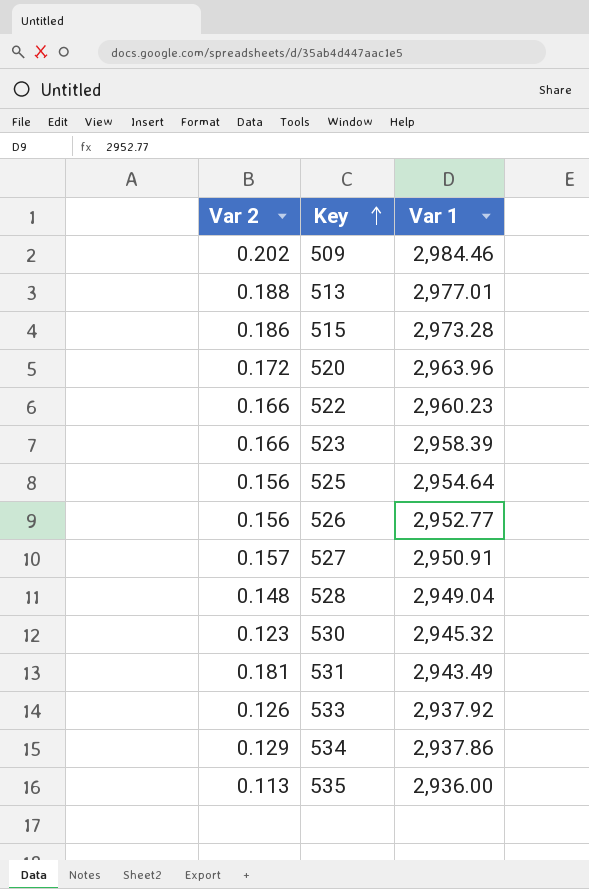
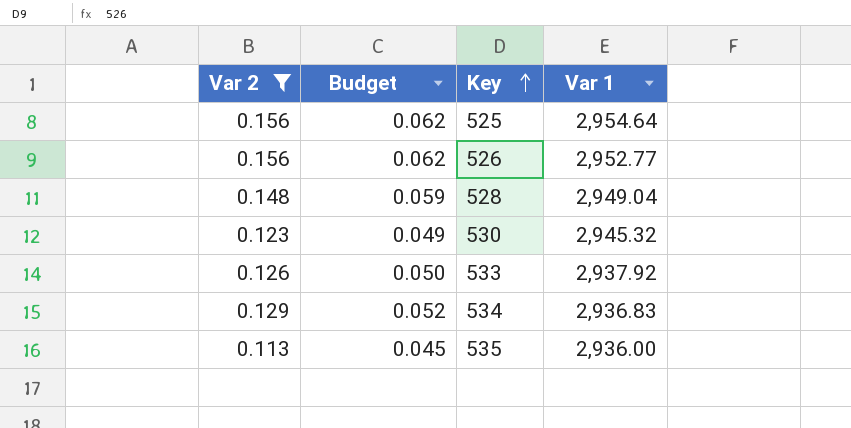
filter: none -> Var 2 <= 0.156
column Budget | formula: none -> [Var 2] * 0.4
534 | Var 1: 2,937.86 -> 2,936.83

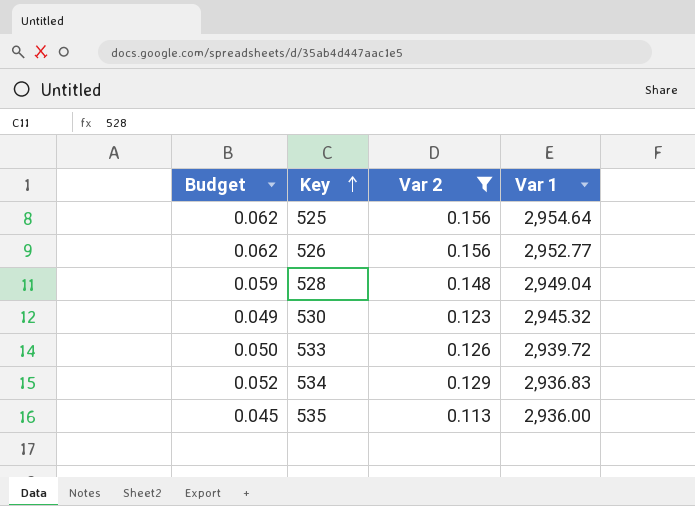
column Var 2 | position: 1 -> 3
533 | Var 1: 2,937.92 -> 2,939.72

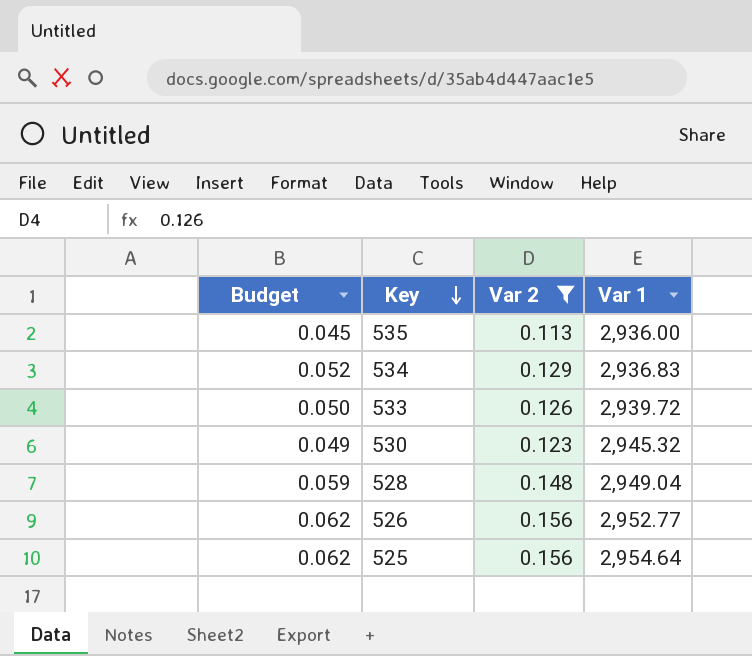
row order: Key ascending -> Key descending

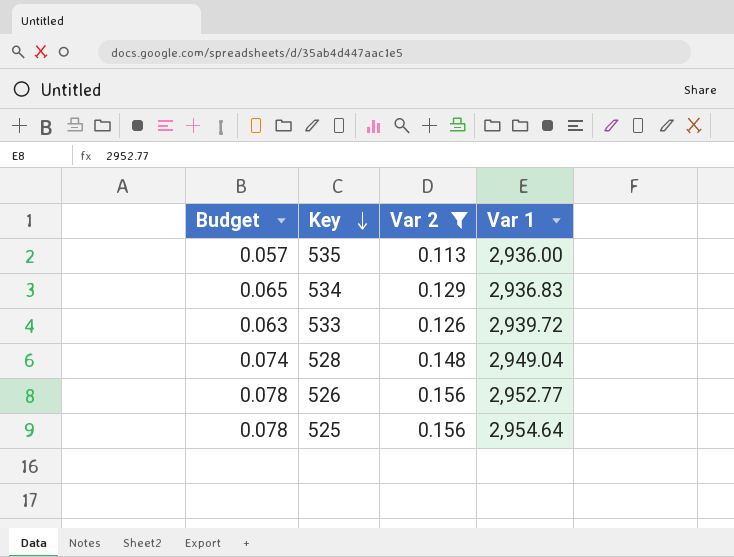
column Budget | formula: [Var 2] * 0.4 -> [Var 2] * 0.5
row 530: 0.049 | 0.123 | 2,945.32 -> none

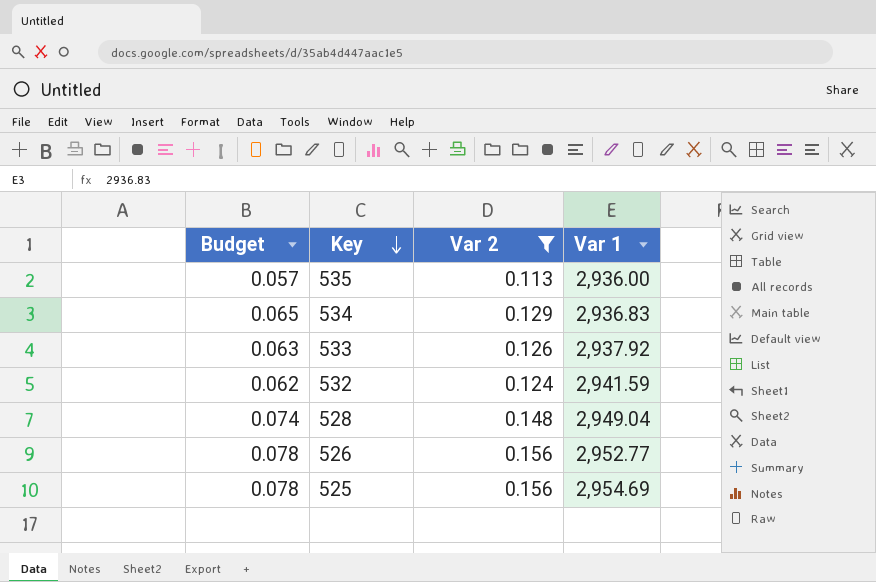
533 | Var 1: 2,939.72 -> 2,937.92
row 532: none -> 0.062 | 0.124 | 2,941.59
525 | Var 1: 2,954.64 -> 2,954.69

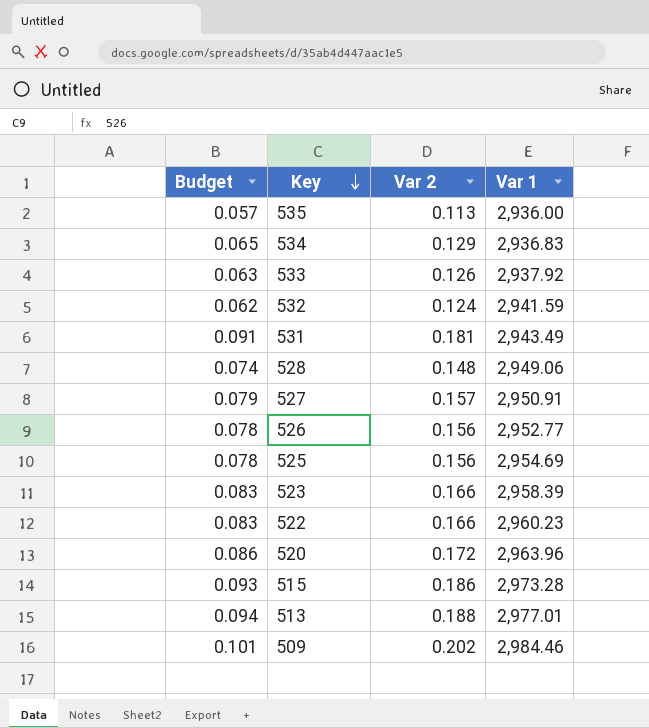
filter: Var 2 <= 0.156 -> none
528 | Var 1: 2,949.04 -> 2,949.06

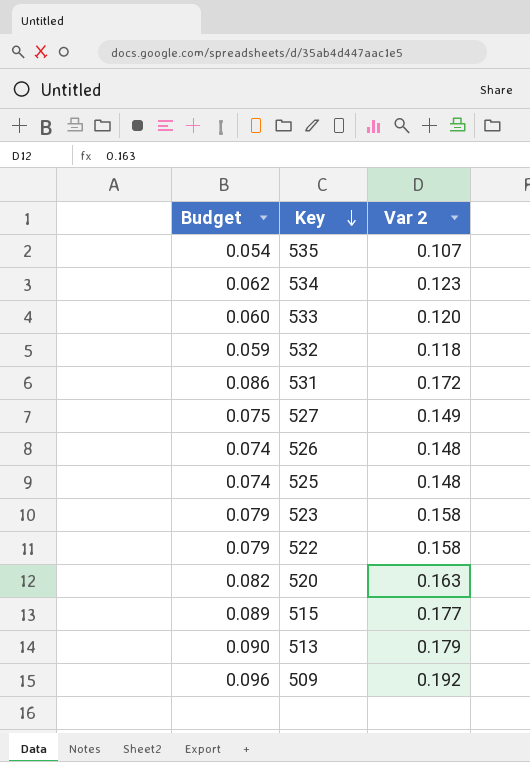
column Var 1 | position: 4 -> none
row 528: 0.074 | 0.148 | 2,949.06 -> none
535 | Budget: 0.057 -> 0.054
535 | Var 2: 0.113 -> 0.107
534 | Budget: 0.065 -> 0.062
534 | Var 2: 0.129 -> 0.123
533 | Budget: 0.063 -> 0.060
533 | Var 2: 0.126 -> 0.120
532 | Budget: 0.062 -> 0.059
532 | Var 2: 0.124 -> 0.118
531 | Budget: 0.091 -> 0.086
531 | Var 2: 0.181 -> 0.172
527 | Budget: 0.079 -> 0.075
527 | Var 2: 0.157 -> 0.149
526 | Budget: 0.078 -> 0.074
526 | Var 2: 0.156 -> 0.148
525 | Budget: 0.078 -> 0.074
525 | Var 2: 0.156 -> 0.148
523 | Budget: 0.083 -> 0.079
523 | Var 2: 0.166 -> 0.158
522 | Budget: 0.083 -> 0.079
522 | Var 2: 0.166 -> 0.158
520 | Budget: 0.086 -> 0.082
520 | Var 2: 0.172 -> 0.163
515 | Budget: 0.093 -> 0.089
515 | Var 2: 0.186 -> 0.177
513 | Budget: 0.094 -> 0.090
513 | Var 2: 0.188 -> 0.179
509 | Budget: 0.101 -> 0.096
509 | Var 2: 0.202 -> 0.192

